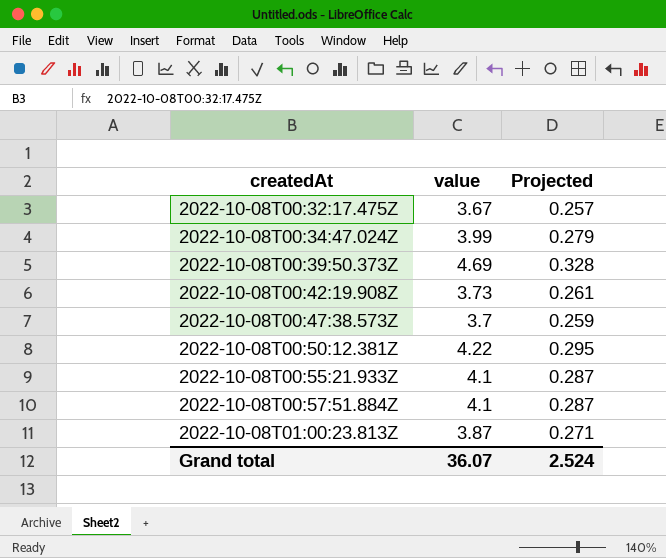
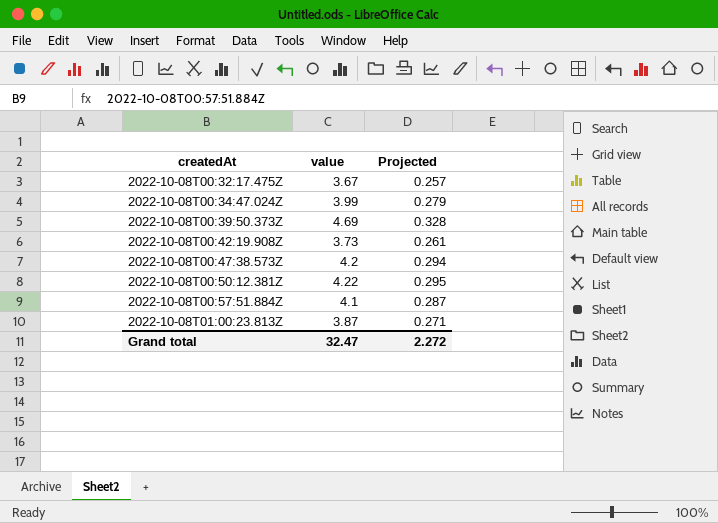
row 2022-10-08T00:55:21.933Z: 4.1 | 0.287 -> none
2022-10-08T00:47:38.573Z | value: 3.7 -> 4.2
2022-10-08T00:47:38.573Z | Projected: 0.259 -> 0.294
Grand total | value: 36.07 -> 32.47
Grand total | Projected: 2.524 -> 2.272

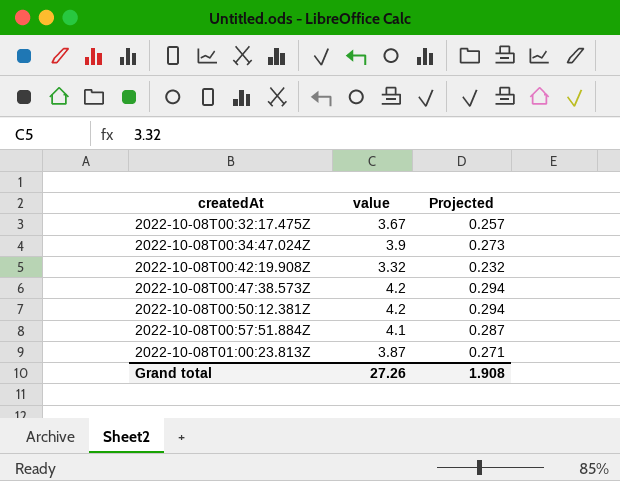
row 2022-10-08T00:39:50.373Z: 4.69 | 0.328 -> none
2022-10-08T00:34:47.024Z | value: 3.99 -> 3.9
2022-10-08T00:34:47.024Z | Projected: 0.279 -> 0.273
2022-10-08T00:42:19.908Z | value: 3.73 -> 3.32
2022-10-08T00:42:19.908Z | Projected: 0.261 -> 0.232
2022-10-08T00:50:12.381Z | value: 4.22 -> 4.2
2022-10-08T00:50:12.381Z | Projected: 0.295 -> 0.294
Grand total | value: 32.47 -> 27.26
Grand total | Projected: 2.272 -> 1.908

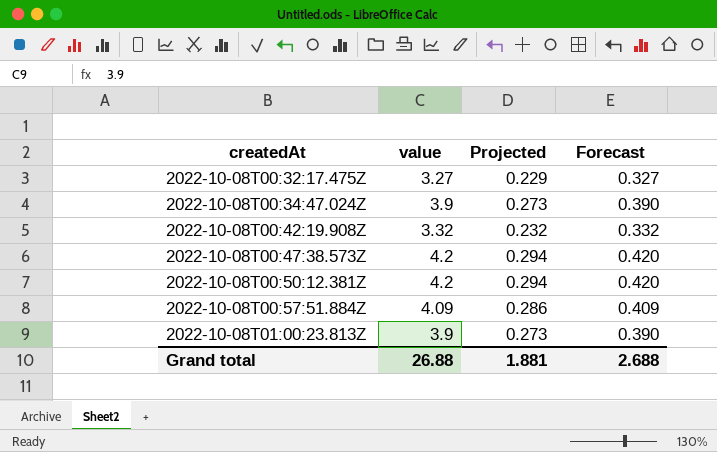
column Forecast | formula: none -> [value] * 0.1
2022-10-08T00:32:17.475Z | value: 3.67 -> 3.27
2022-10-08T00:32:17.475Z | Projected: 0.257 -> 0.229
2022-10-08T00:57:51.884Z | value: 4.1 -> 4.09
2022-10-08T00:57:51.884Z | Projected: 0.287 -> 0.286
2022-10-08T01:00:23.813Z | value: 3.87 -> 3.9
2022-10-08T01:00:23.813Z | Projected: 0.271 -> 0.273
Grand total | value: 27.26 -> 26.88
Grand total | Projected: 1.908 -> 1.881

